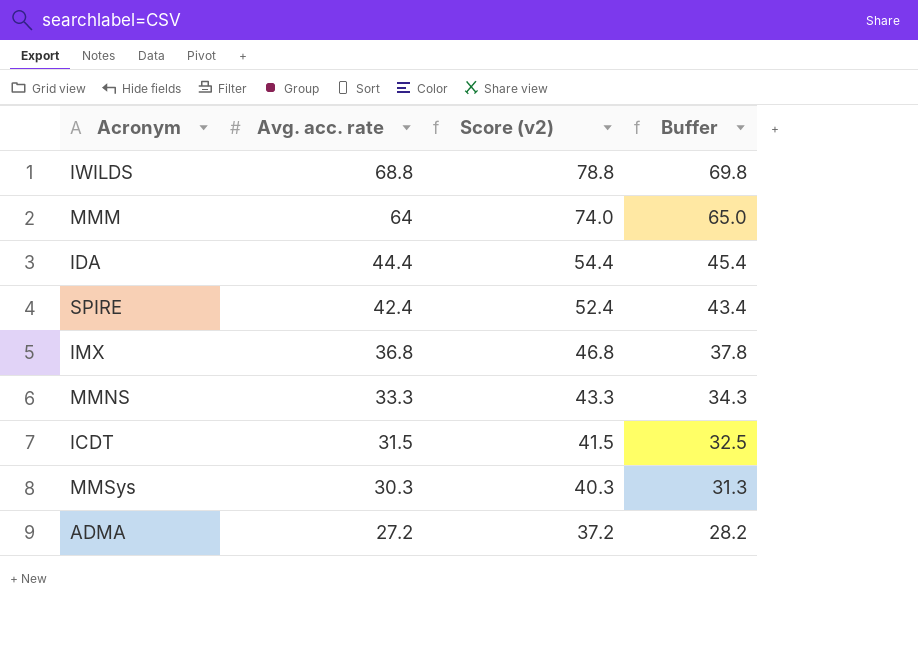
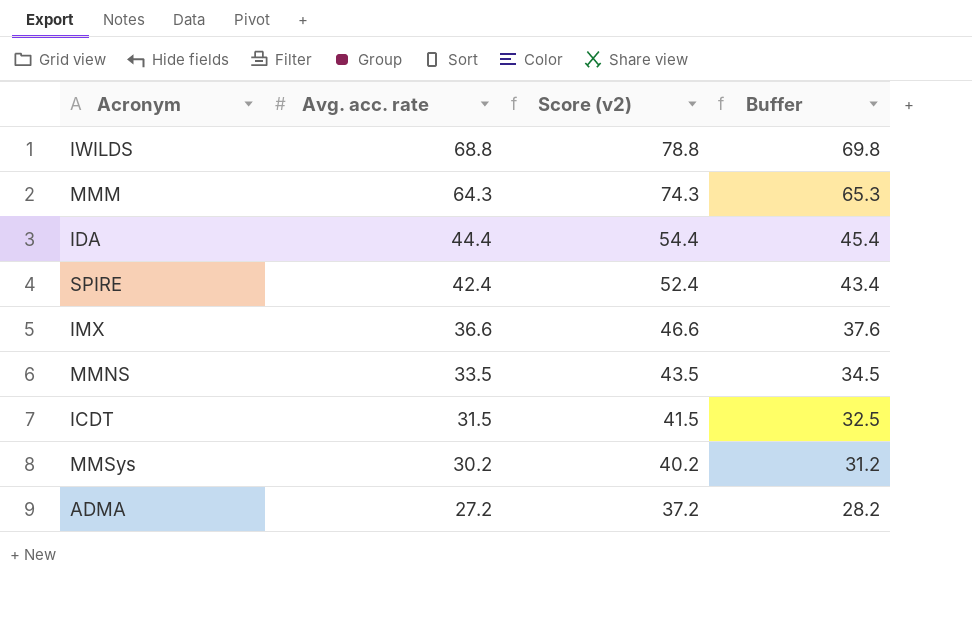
MMM | Avg. acc. rate: 64 -> 64.3
MMM | Score (v2): 74.0 -> 74.3
MMM | Buffer: 65.0 -> 65.3
IMX | Avg. acc. rate: 36.8 -> 36.6
IMX | Score (v2): 46.8 -> 46.6
IMX | Buffer: 37.8 -> 37.6
MMNS | Avg. acc. rate: 33.3 -> 33.5
MMNS | Score (v2): 43.3 -> 43.5
MMNS | Buffer: 34.3 -> 34.5
MMSys | Avg. acc. rate: 30.3 -> 30.2
MMSys | Score (v2): 40.3 -> 40.2
MMSys | Buffer: 31.3 -> 31.2

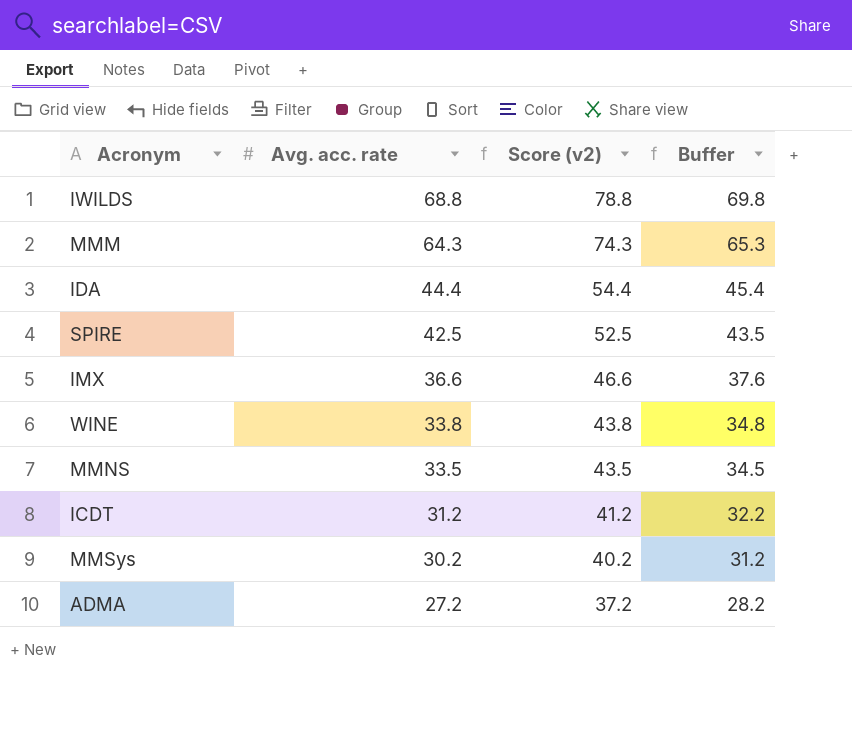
SPIRE | Avg. acc. rate: 42.4 -> 42.5
SPIRE | Score (v2): 52.4 -> 52.5
SPIRE | Buffer: 43.4 -> 43.5
row WINE: none -> 33.8 | 43.8 | 34.8
ICDT | Avg. acc. rate: 31.5 -> 31.2
ICDT | Score (v2): 41.5 -> 41.2
ICDT | Buffer: 32.5 -> 32.2

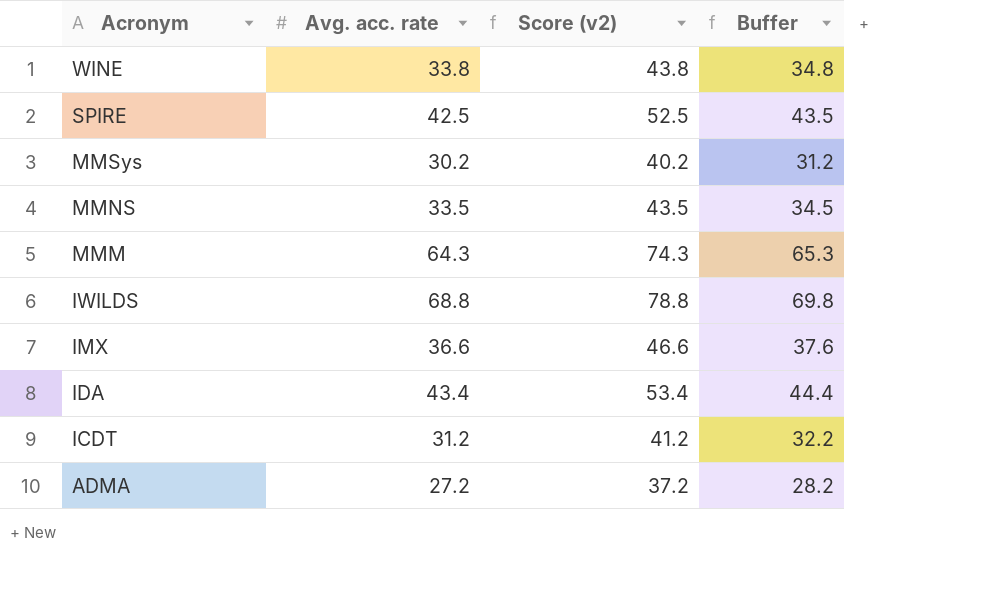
row order: Avg. acc. rate descending -> Acronym descending
IDA | Avg. acc. rate: 44.4 -> 43.4
IDA | Score (v2): 54.4 -> 53.4
IDA | Buffer: 45.4 -> 44.4

